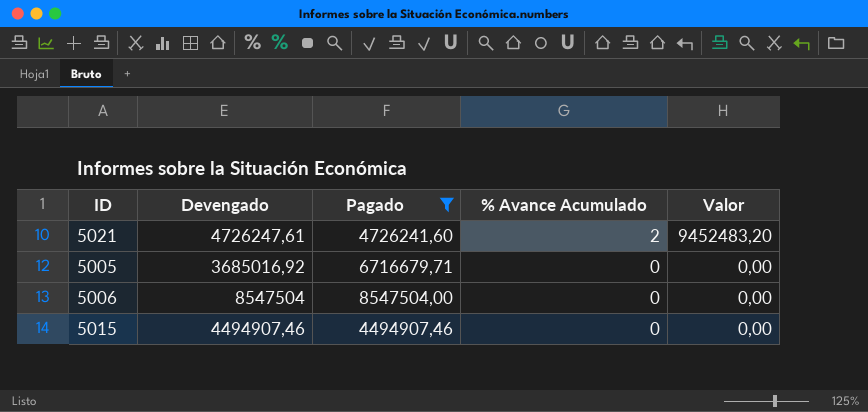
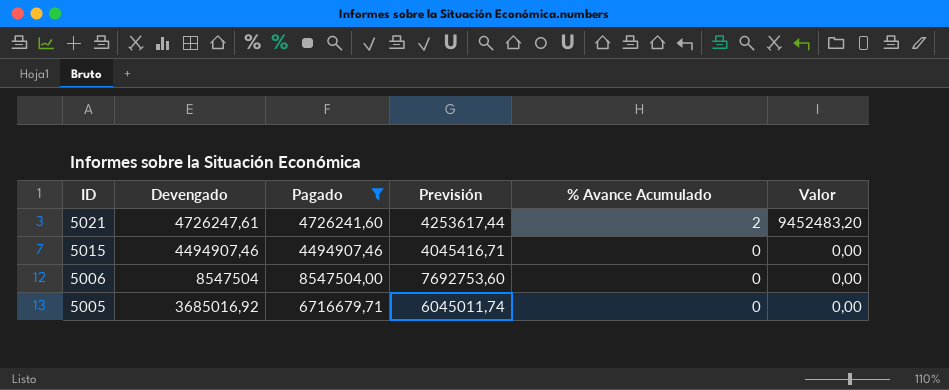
row order: % Avance Acumulado descending -> ID descending
column Previsión | formula: none -> [Pagado] * 0,9

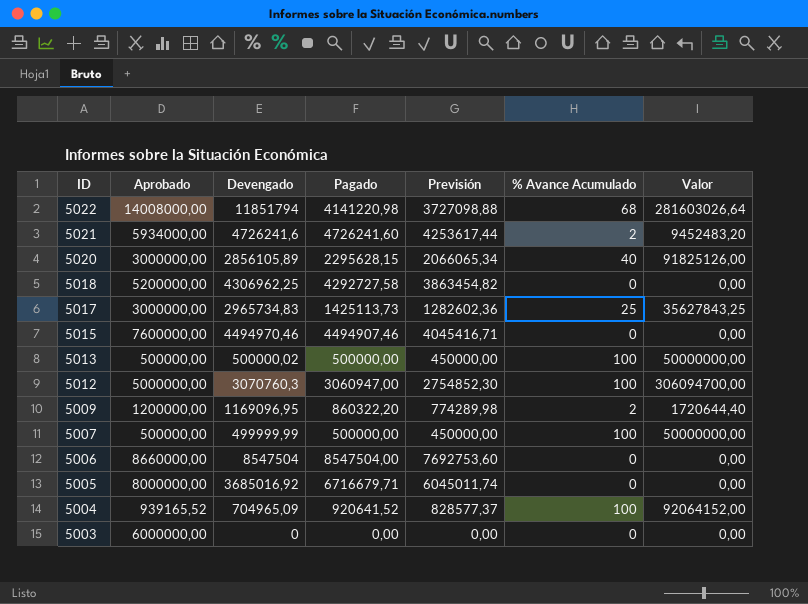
filter: Pagado >= 4494907,46 -> none
column Aprobado | position: none -> 2
5021 | Devengado: 4726247,61 -> 4726241,6
5015 | Devengado: 4494907,46 -> 4494970,46

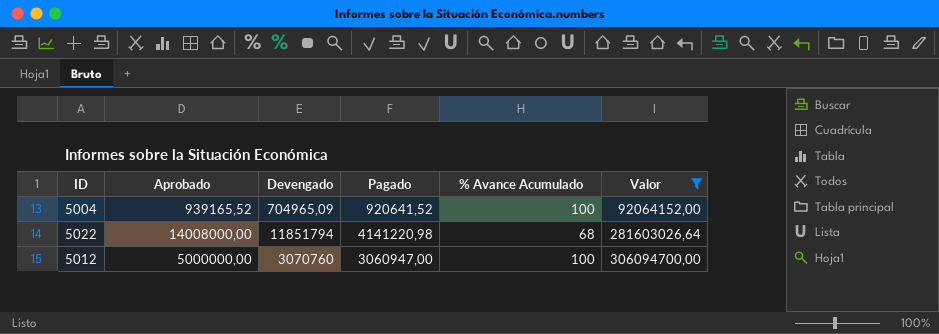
filter: none -> Valor >= 92064152,00
row order: ID descending -> Valor ascending
column Previsión | formula: [Pagado] * 0,9 -> none
5012 | Devengado: 3070760,3 -> 3070760

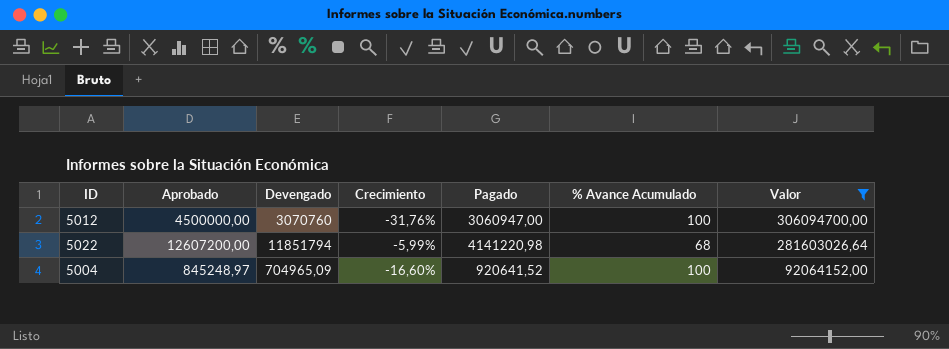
row order: Valor ascending -> Valor descending
column Crecimiento | formula: none -> ([Devengado] - [Aprobado]) / [Aprobado]
5012 | Aprobado: 5000000,00 -> 4500000,00
5022 | Aprobado: 14008000,00 -> 12607200,00
5004 | Aprobado: 939165,52 -> 845248,97

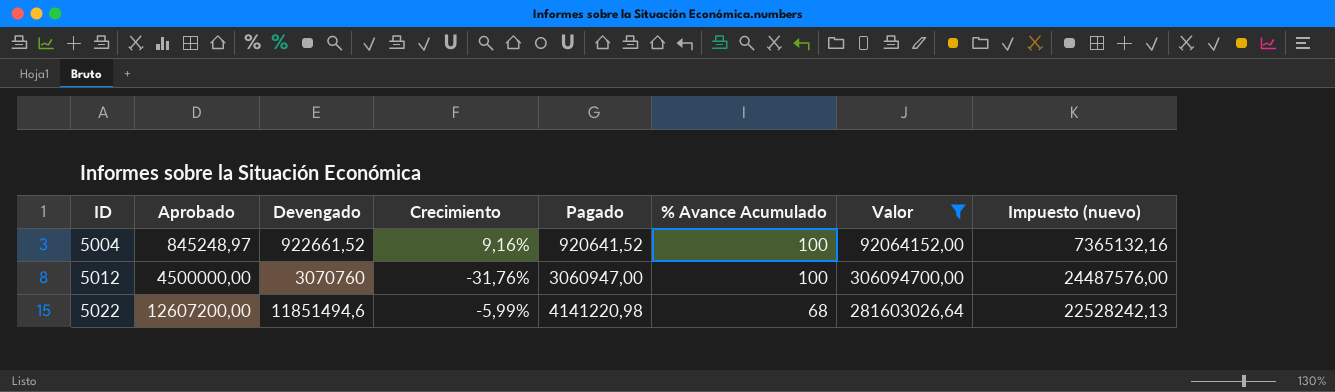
row order: Valor descending -> ID ascending
column Impuesto (nuevo) | formula: none -> [Valor] * 0,08
5004 | Devengado: 704965,09 -> 922661,52
5004 | Crecimiento: -16,60% -> 9,16%
5022 | Devengado: 11851794 -> 11851494,6

